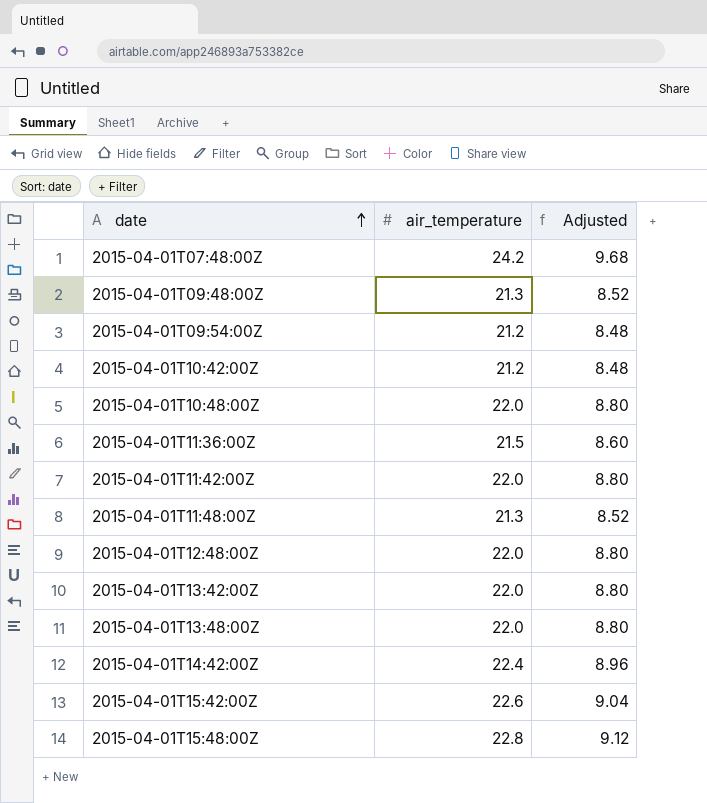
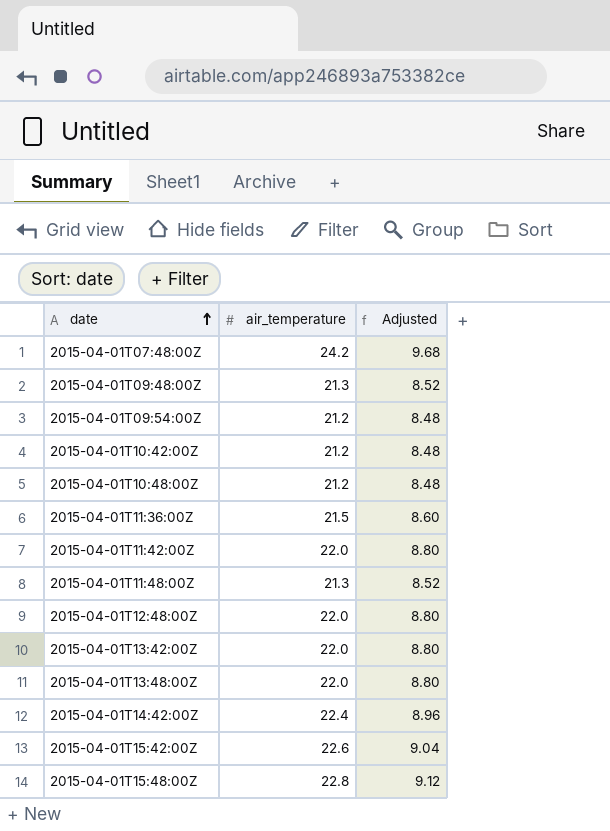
2015-04-01T10:48:00Z | air_temperature: 22.0 -> 21.2
2015-04-01T10:48:00Z | Adjusted: 8.80 -> 8.48

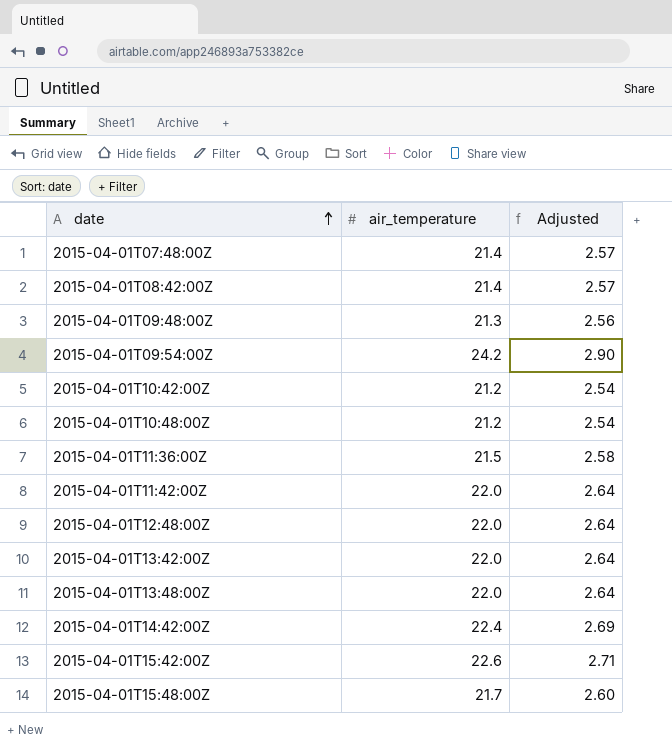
column Adjusted | formula: [air_temperature] * 0.4 -> [air_temperature] * 0.12
row 2015-04-01T11:48:00Z: 21.3 | 8.52 -> none
2015-04-01T07:48:00Z | air_temperature: 24.2 -> 21.4
row 2015-04-01T08:42:00Z: none -> 21.4 | 2.57
2015-04-01T09:54:00Z | air_temperature: 21.2 -> 24.2
2015-04-01T15:48:00Z | air_temperature: 22.8 -> 21.7

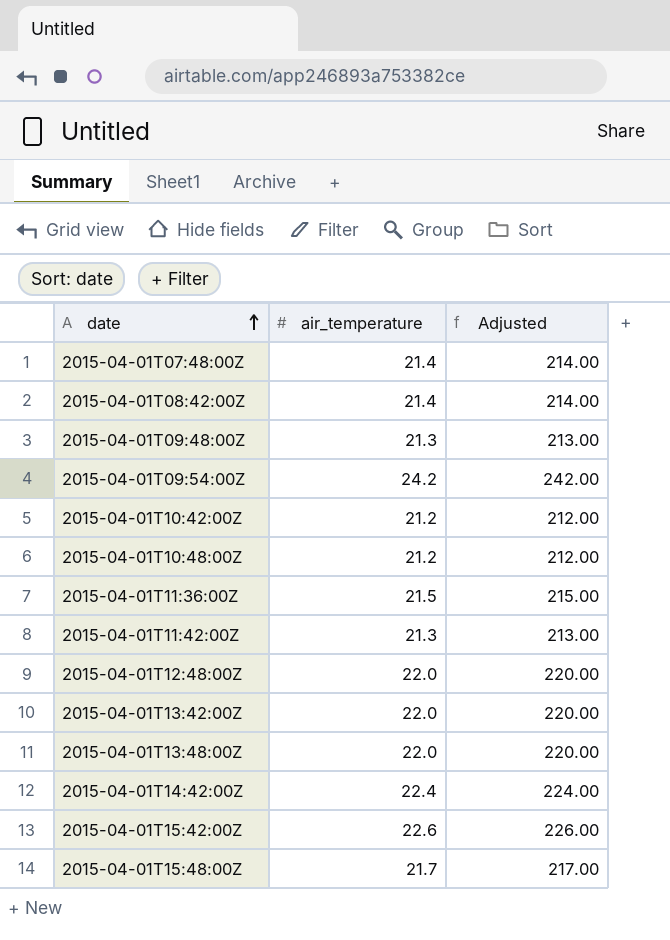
column Adjusted | formula: [air_temperature] * 0.12 -> [air_temperature] * 10
2015-04-01T11:42:00Z | air_temperature: 22.0 -> 21.3

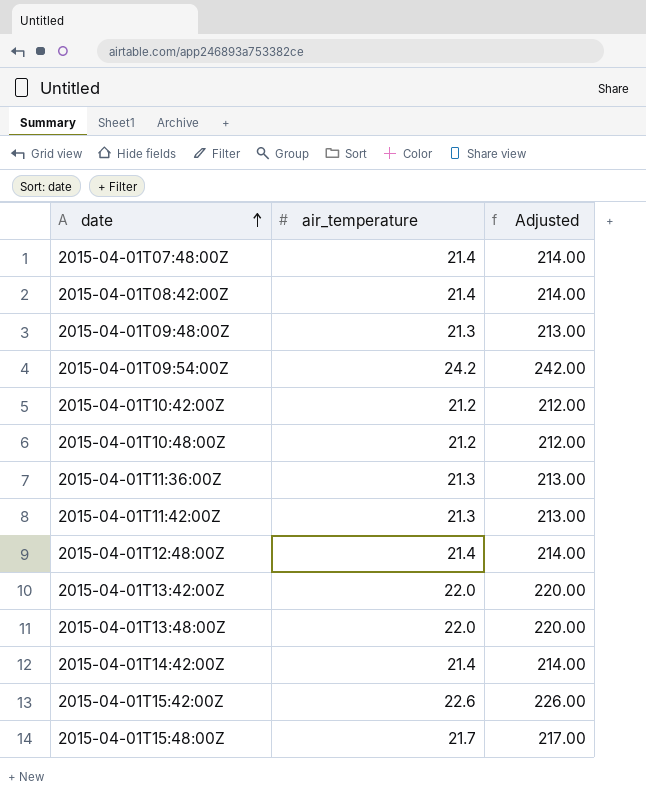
2015-04-01T11:36:00Z | air_temperature: 21.5 -> 21.3
2015-04-01T11:36:00Z | Adjusted: 215.00 -> 213.00
2015-04-01T12:48:00Z | air_temperature: 22.0 -> 21.4
2015-04-01T12:48:00Z | Adjusted: 220.00 -> 214.00
2015-04-01T14:42:00Z | air_temperature: 22.4 -> 21.4
2015-04-01T14:42:00Z | Adjusted: 224.00 -> 214.00

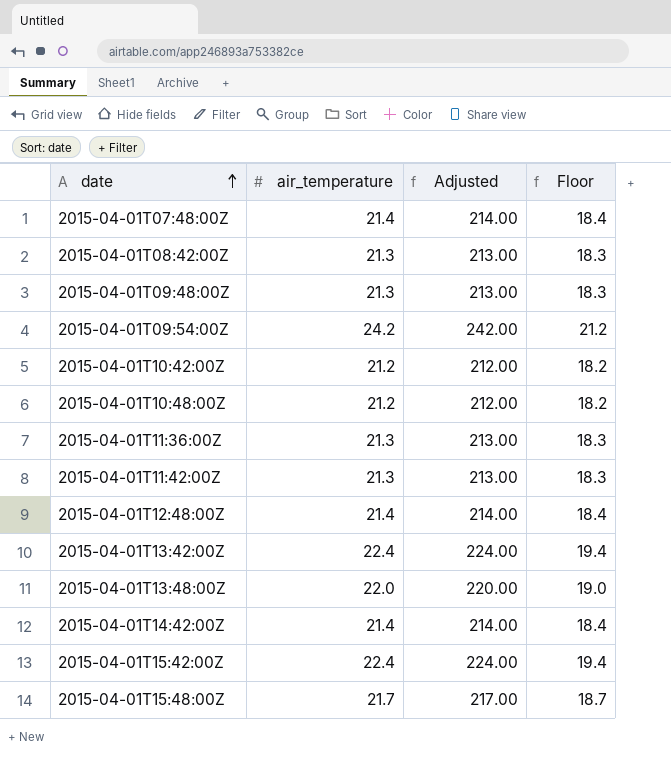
column Floor | formula: none -> [air_temperature] - 3
2015-04-01T08:42:00Z | air_temperature: 21.4 -> 21.3
2015-04-01T08:42:00Z | Adjusted: 214.00 -> 213.00
2015-04-01T13:42:00Z | air_temperature: 22.0 -> 22.4
2015-04-01T13:42:00Z | Adjusted: 220.00 -> 224.00
2015-04-01T15:42:00Z | air_temperature: 22.6 -> 22.4
2015-04-01T15:42:00Z | Adjusted: 226.00 -> 224.00

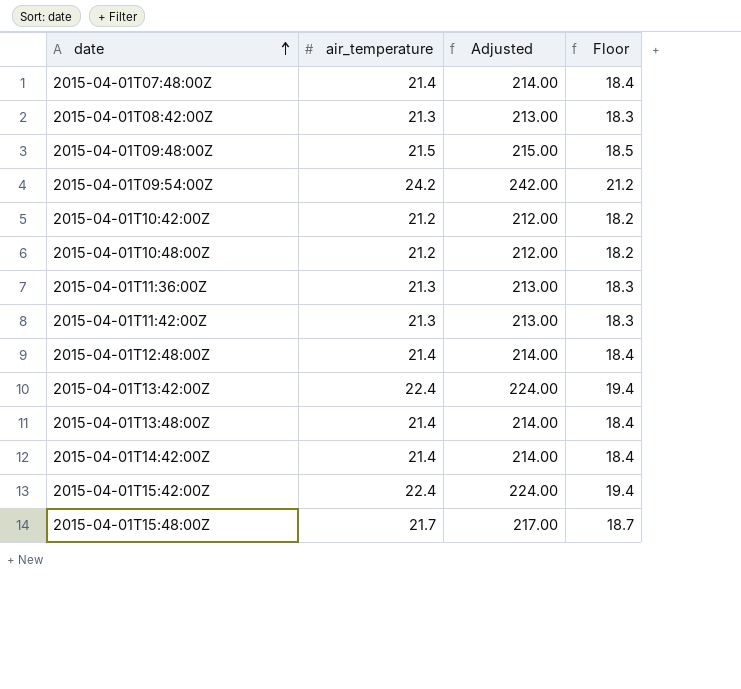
2015-04-01T09:48:00Z | air_temperature: 21.3 -> 21.5
2015-04-01T09:48:00Z | Adjusted: 213.00 -> 215.00
2015-04-01T09:48:00Z | Floor: 18.3 -> 18.5
2015-04-01T13:48:00Z | air_temperature: 22.0 -> 21.4
2015-04-01T13:48:00Z | Adjusted: 220.00 -> 214.00
2015-04-01T13:48:00Z | Floor: 19.0 -> 18.4

